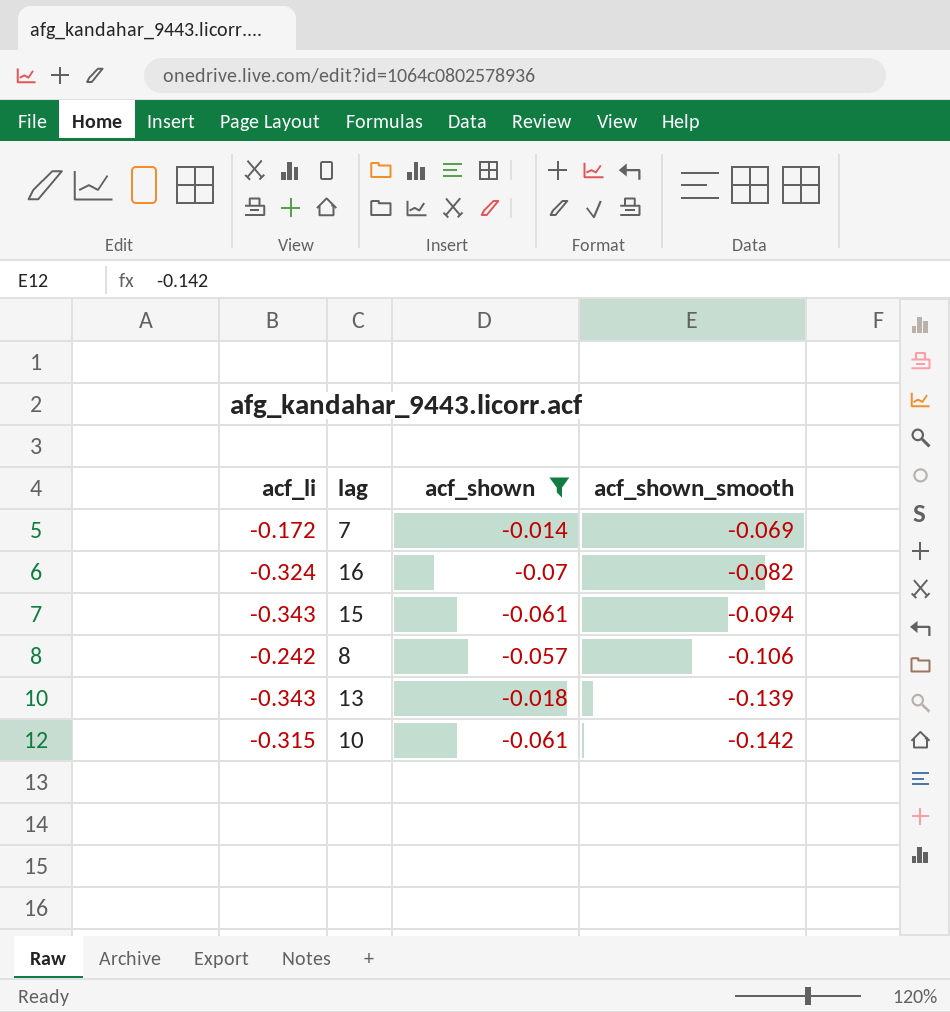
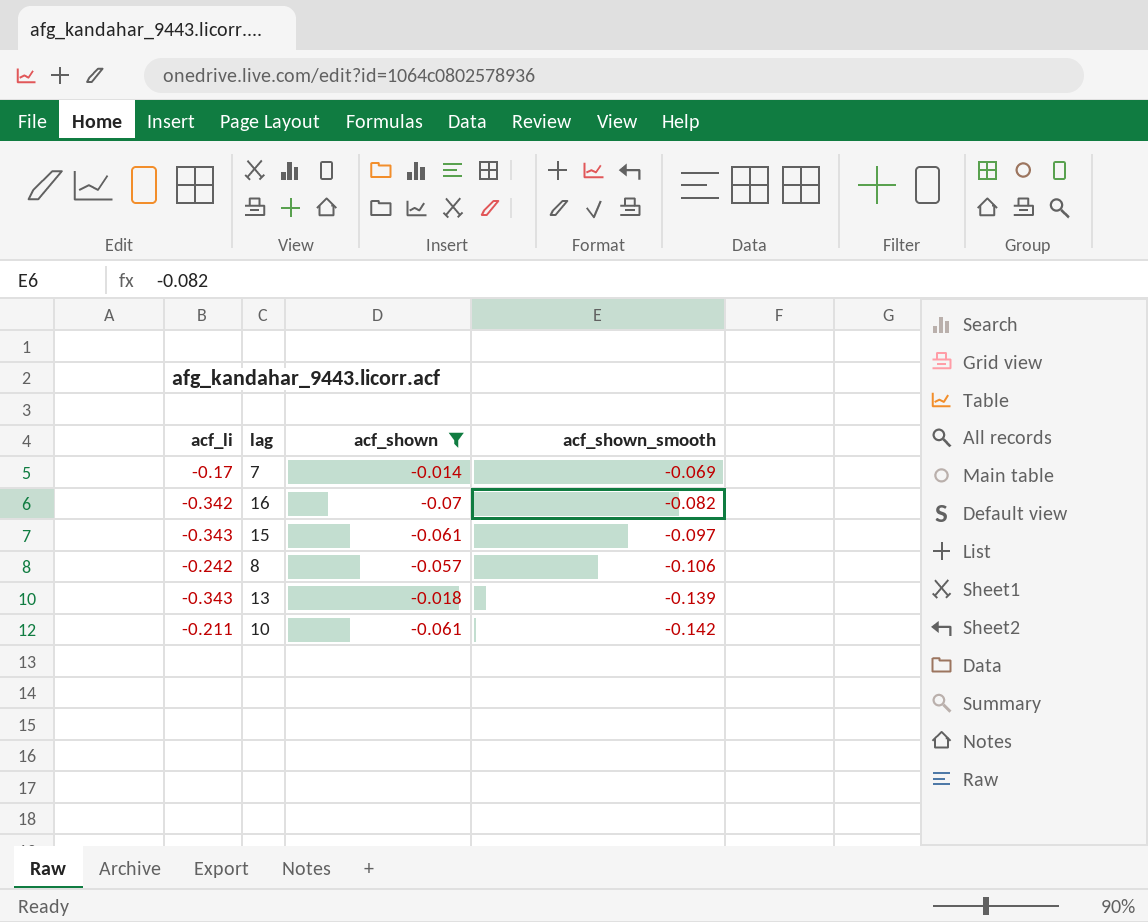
7 | acf_li: -0.172 -> -0.17
16 | acf_li: -0.324 -> -0.342
15 | acf_shown_smooth: -0.094 -> -0.097
10 | acf_li: -0.315 -> -0.211

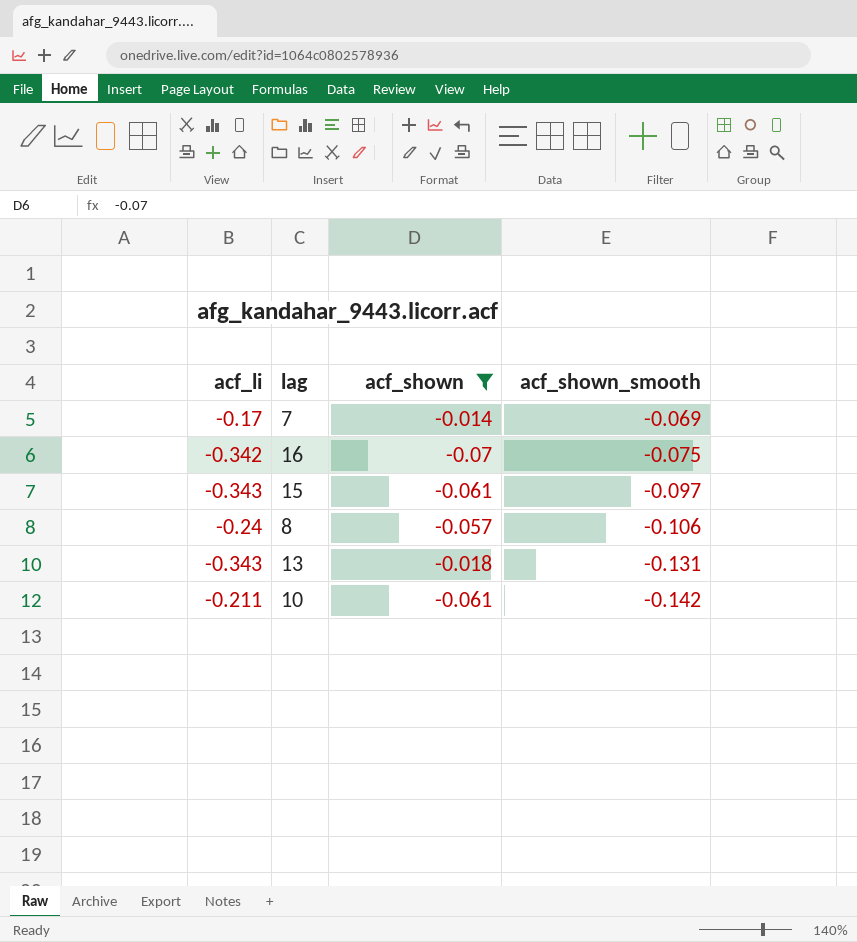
16 | acf_shown_smooth: -0.082 -> -0.075
8 | acf_li: -0.242 -> -0.24
13 | acf_shown_smooth: -0.139 -> -0.131

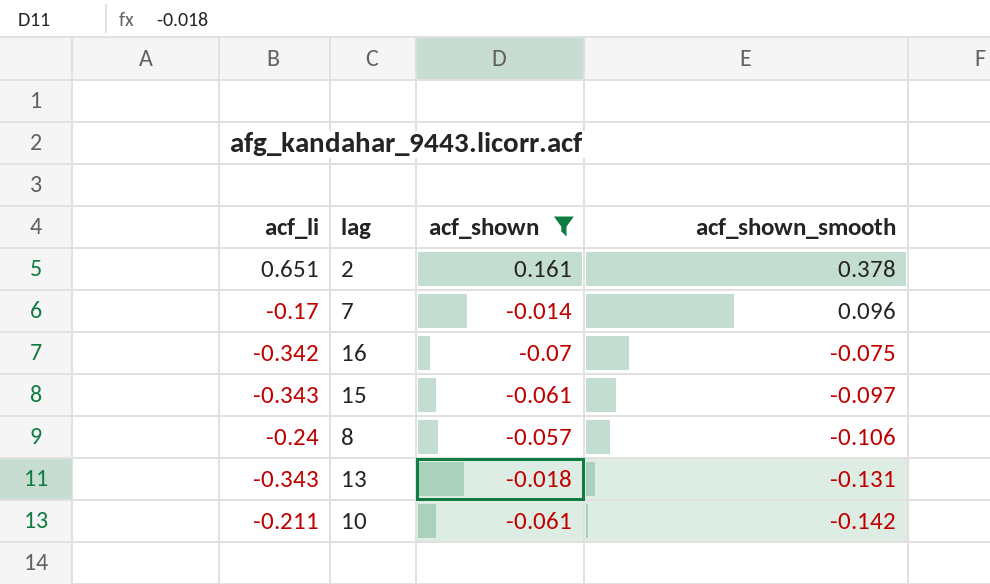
row 2: none -> 0.651 | 0.161 | 0.378
7 | acf_shown_smooth: -0.069 -> 0.096

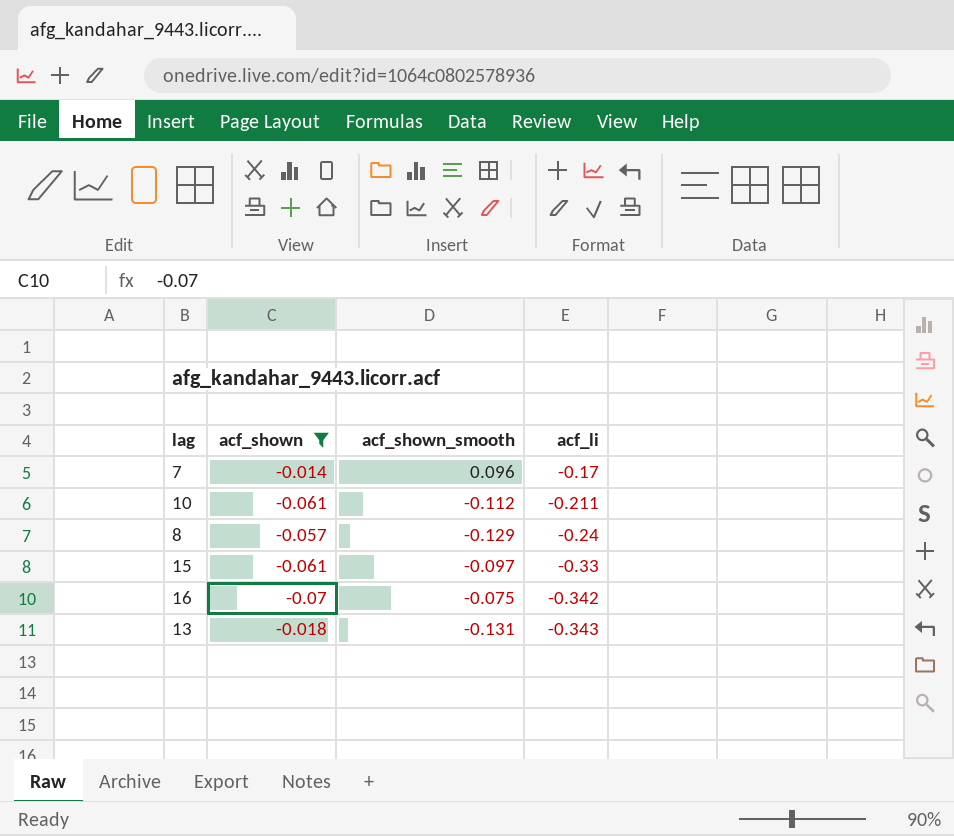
row order: acf_shown_smooth descending -> acf_li descending
column acf_li | position: 1 -> 4
row 2: 0.651 | 0.161 | 0.378 -> none
10 | acf_shown_smooth: -0.142 -> -0.112
8 | acf_shown_smooth: -0.106 -> -0.129
15 | acf_li: -0.343 -> -0.33

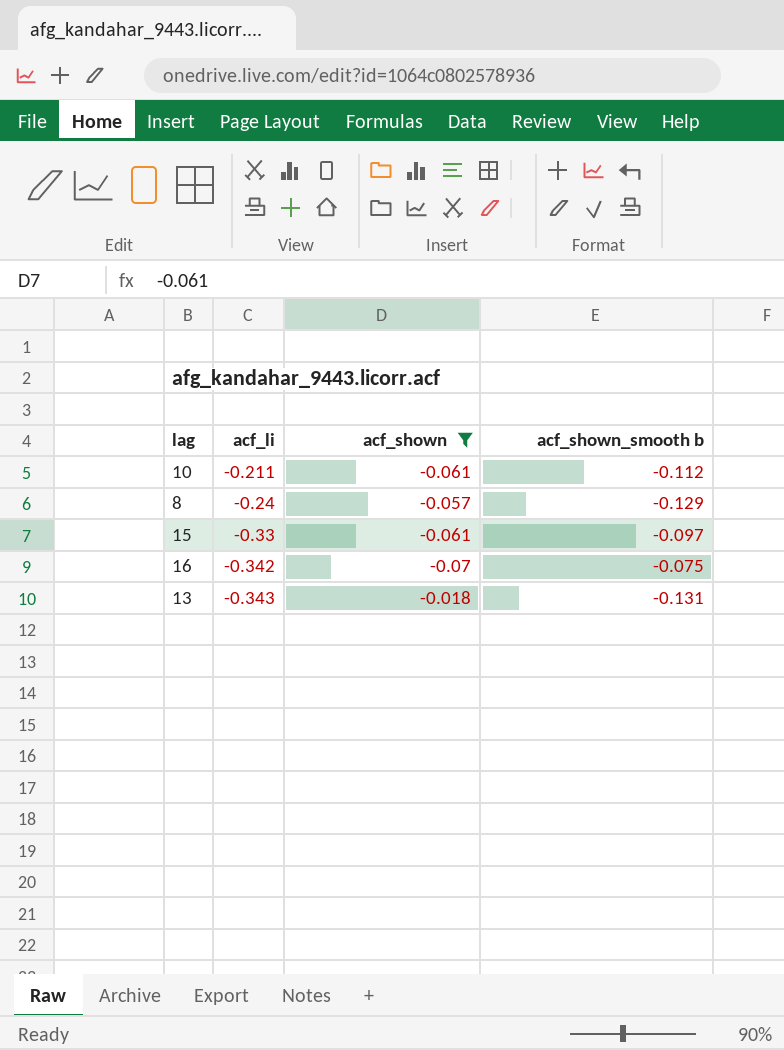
column acf_li | position: 4 -> 2
column name: acf_shown_smooth -> acf_shown_smooth b
row 7: -0.014 | 0.096 | -0.17 -> none

